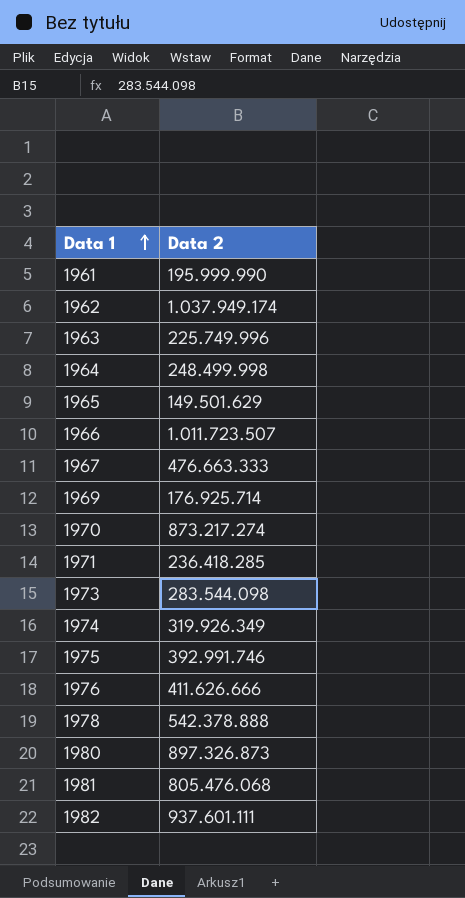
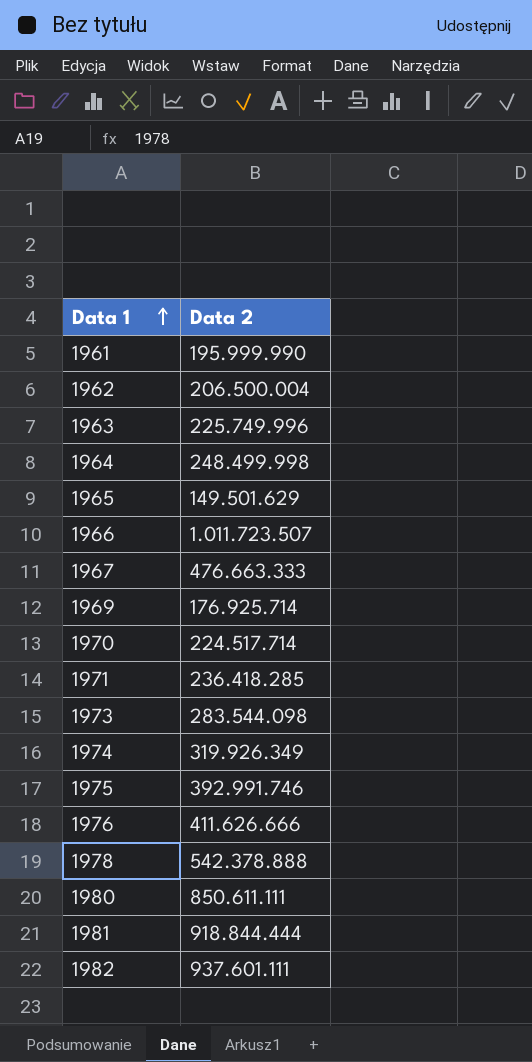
1962 | Data 2: 1.037.949.174 -> 206.500.004
1970 | Data 2: 873.217.274 -> 224.517.714
1980 | Data 2: 897.326.873 -> 850.611.111
1981 | Data 2: 805.476.068 -> 918.844.444

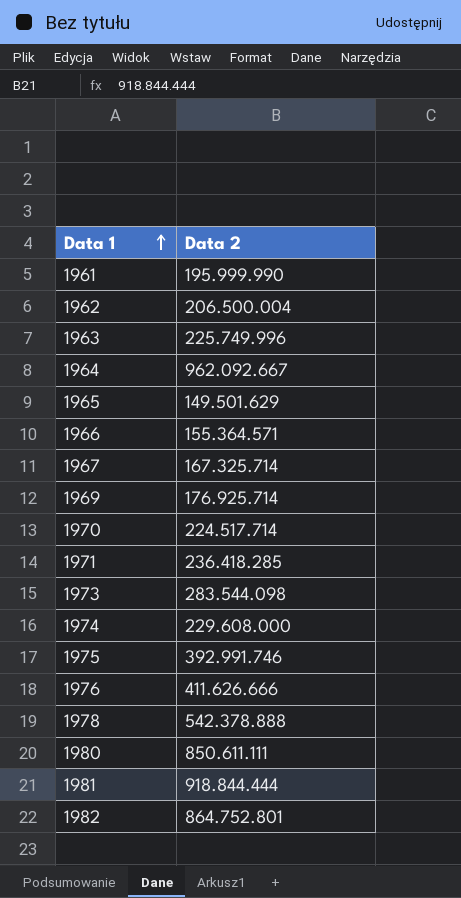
1964 | Data 2: 248.499.998 -> 962.092.667
1966 | Data 2: 1.011.723.507 -> 155.364.571
1967 | Data 2: 476.663.333 -> 167.325.714
1974 | Data 2: 319.926.349 -> 229.608.000
1982 | Data 2: 937.601.111 -> 864.752.801

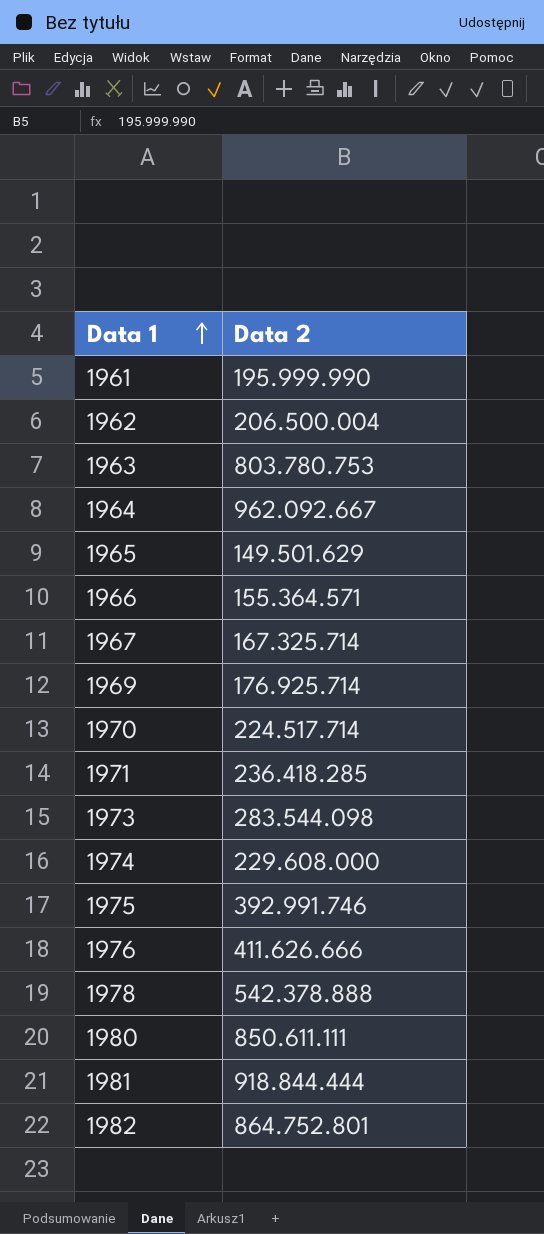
1963 | Data 2: 225.749.996 -> 803.780.753

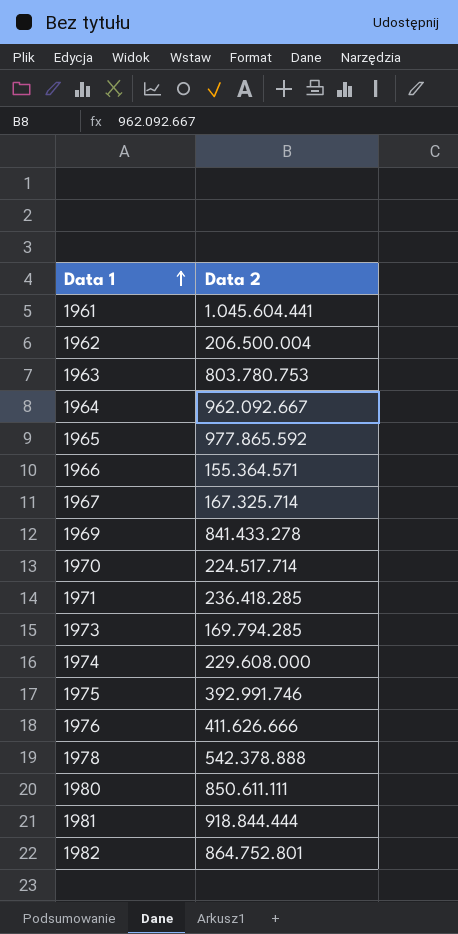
1961 | Data 2: 195.999.990 -> 1.045.604.441
1965 | Data 2: 149.501.629 -> 977.865.592
1969 | Data 2: 176.925.714 -> 841.433.278
1973 | Data 2: 283.544.098 -> 169.794.285

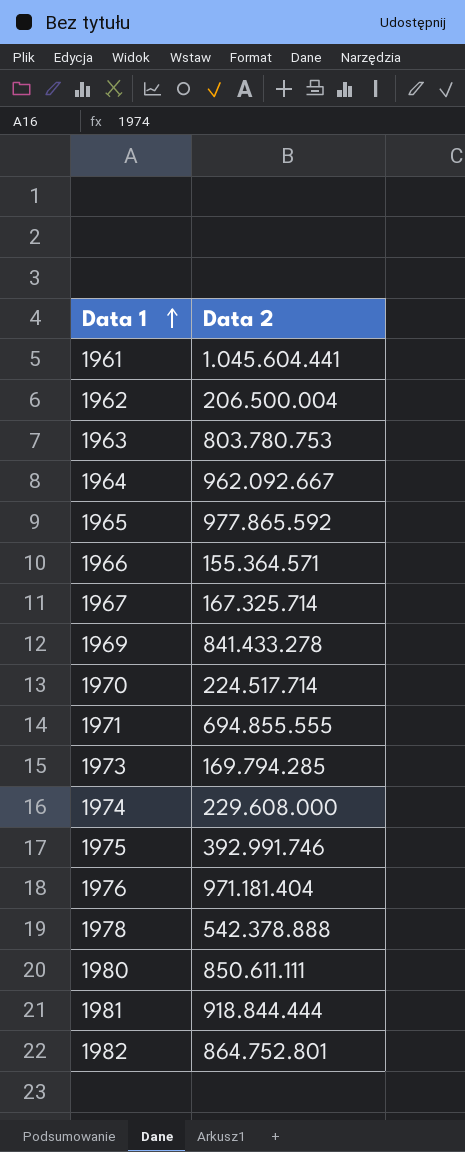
1971 | Data 2: 236.418.285 -> 694.855.555
1976 | Data 2: 411.626.666 -> 971.181.404

